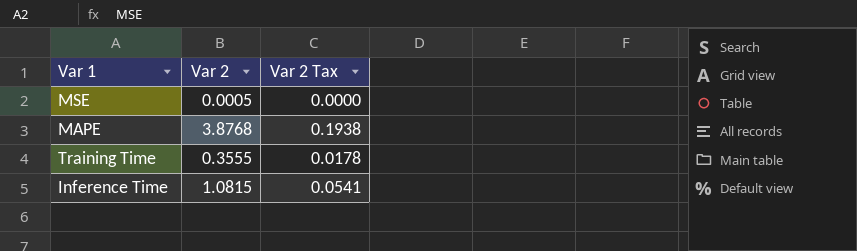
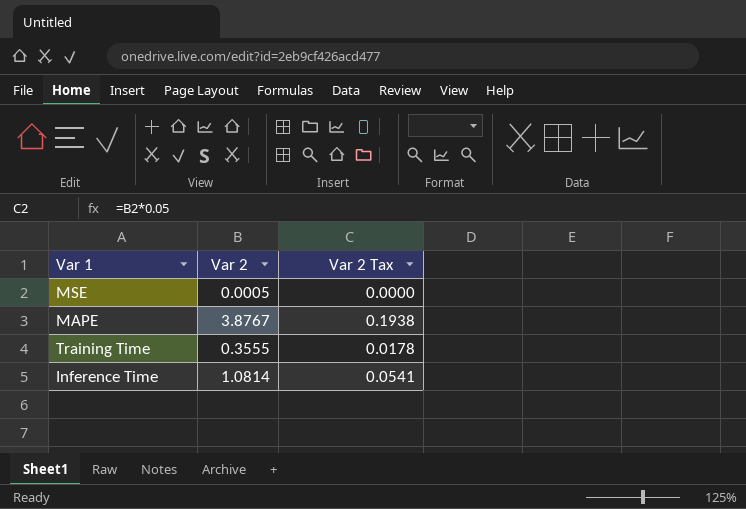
MAPE | Var 2: 3.8768 -> 3.8767
Inference Time | Var 2: 1.0815 -> 1.0814

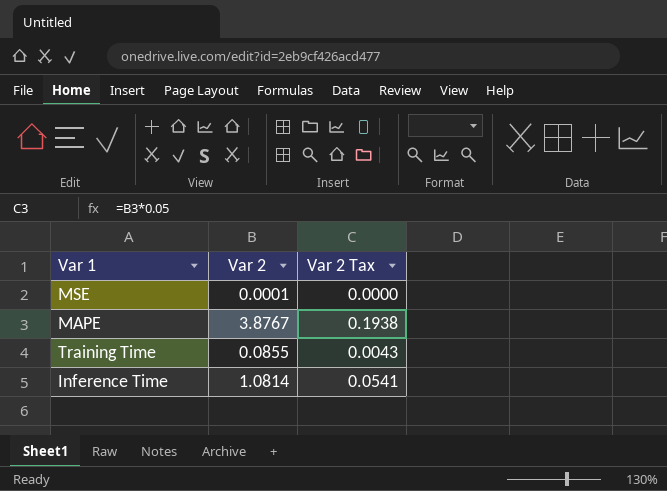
MSE | Var 2: 0.0005 -> 0.0001
Training Time | Var 2: 0.3555 -> 0.0855
Training Time | Var 2 Tax: 0.0178 -> 0.0043

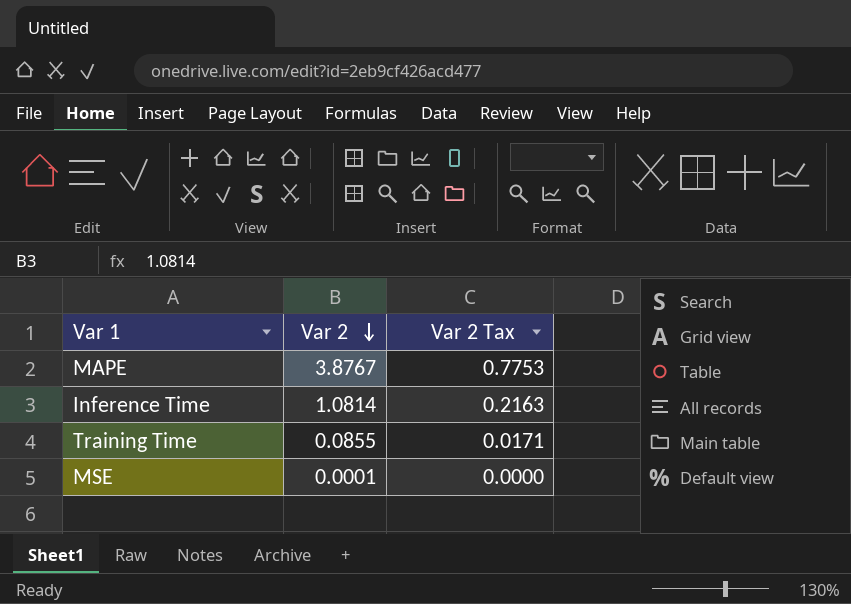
row order: none -> Var 2 descending
column Var 2 Tax | formula: [Var 2] * 0.05 -> [Var 2] * 0.2

